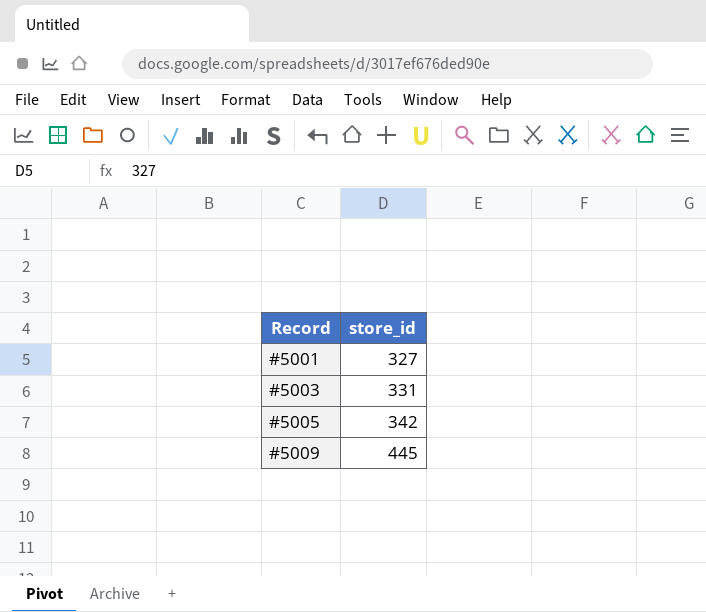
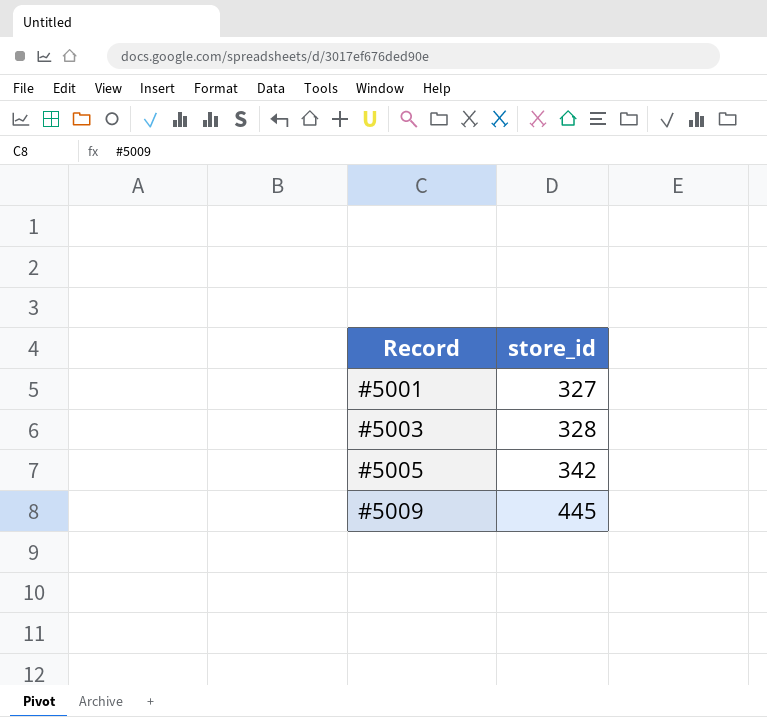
#5003 | store_id: 331 -> 328

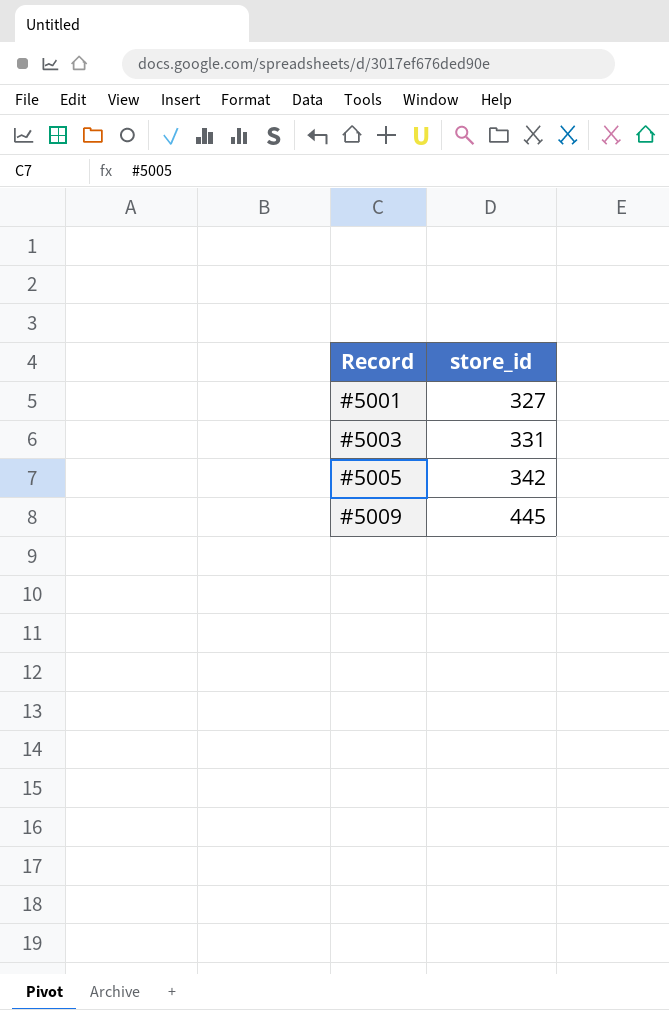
#5003 | store_id: 328 -> 331

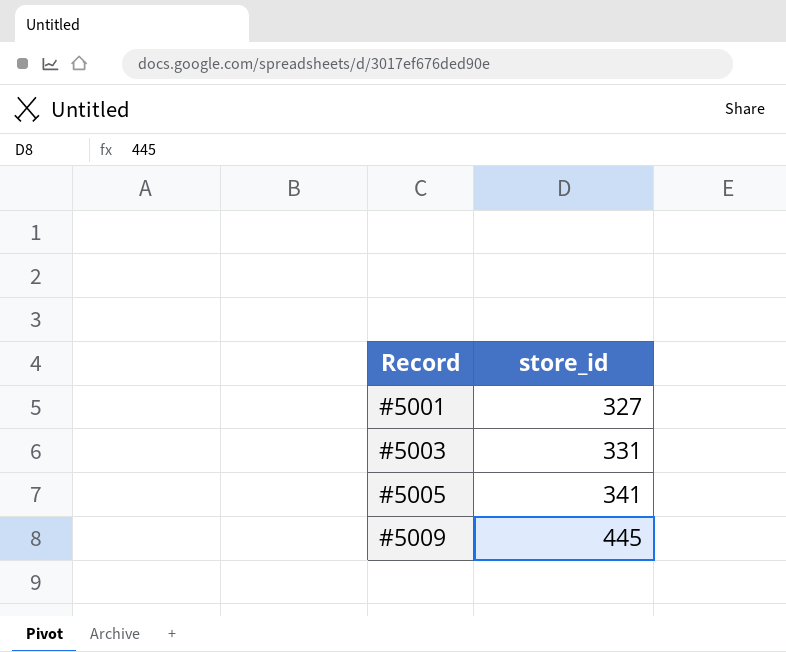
#5005 | store_id: 342 -> 341

